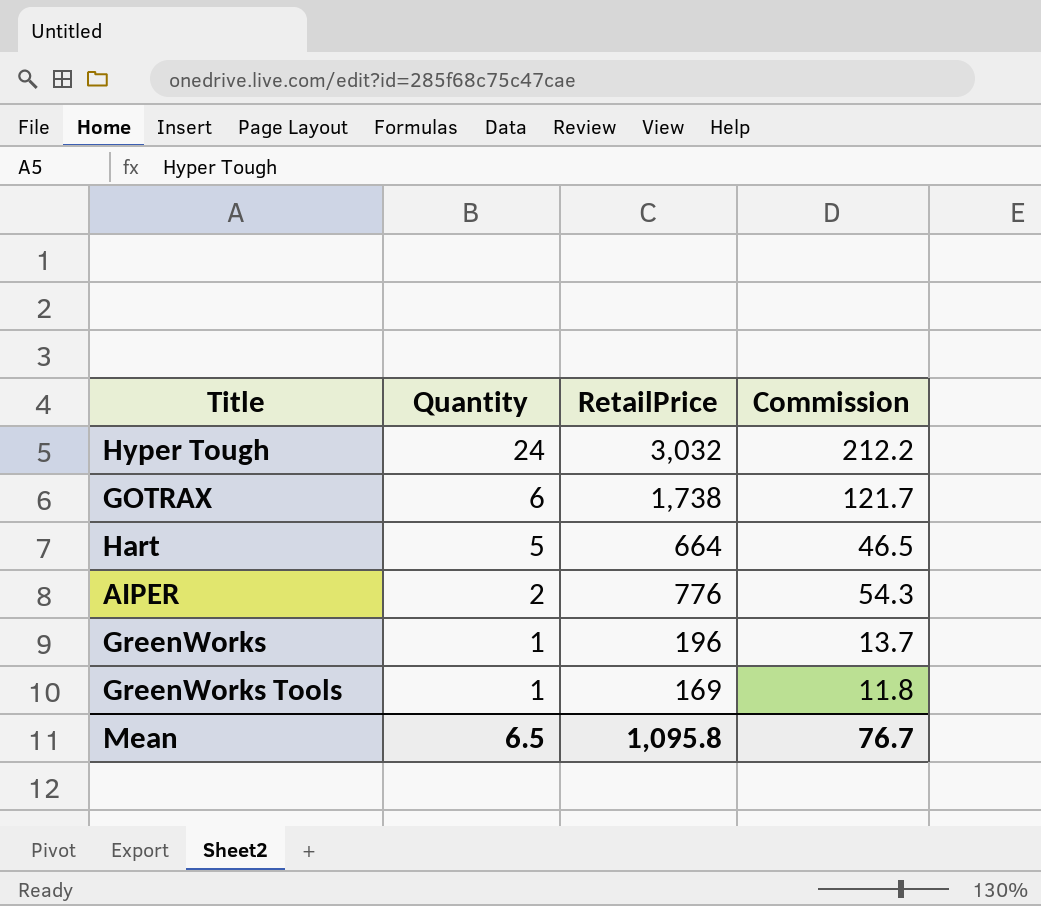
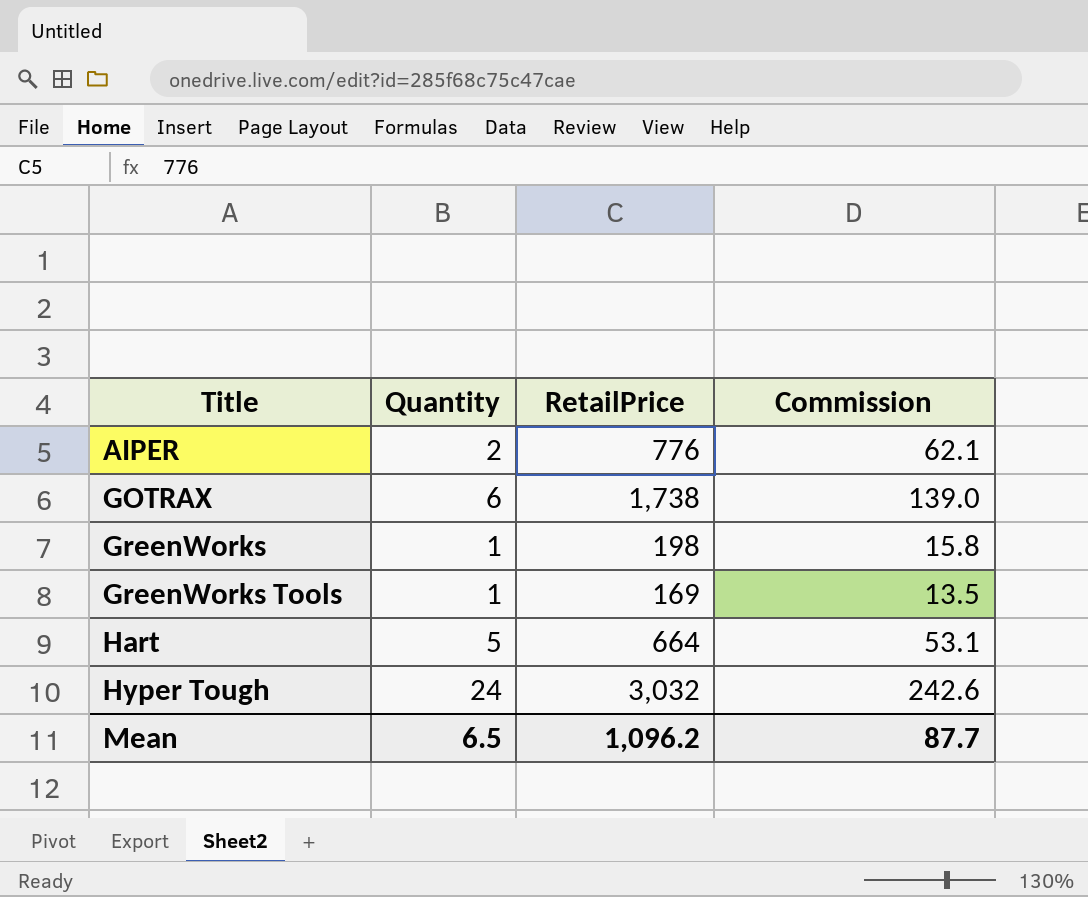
row order: Quantity descending -> Title ascending
column Commission | formula: [RetailPrice] * 0.07 -> [RetailPrice] * 0.08
GreenWorks | RetailPrice: 196 -> 198
Mean | RetailPrice: 1,095.8 -> 1,096.2
Mean | Commission: 76.7 -> 87.7

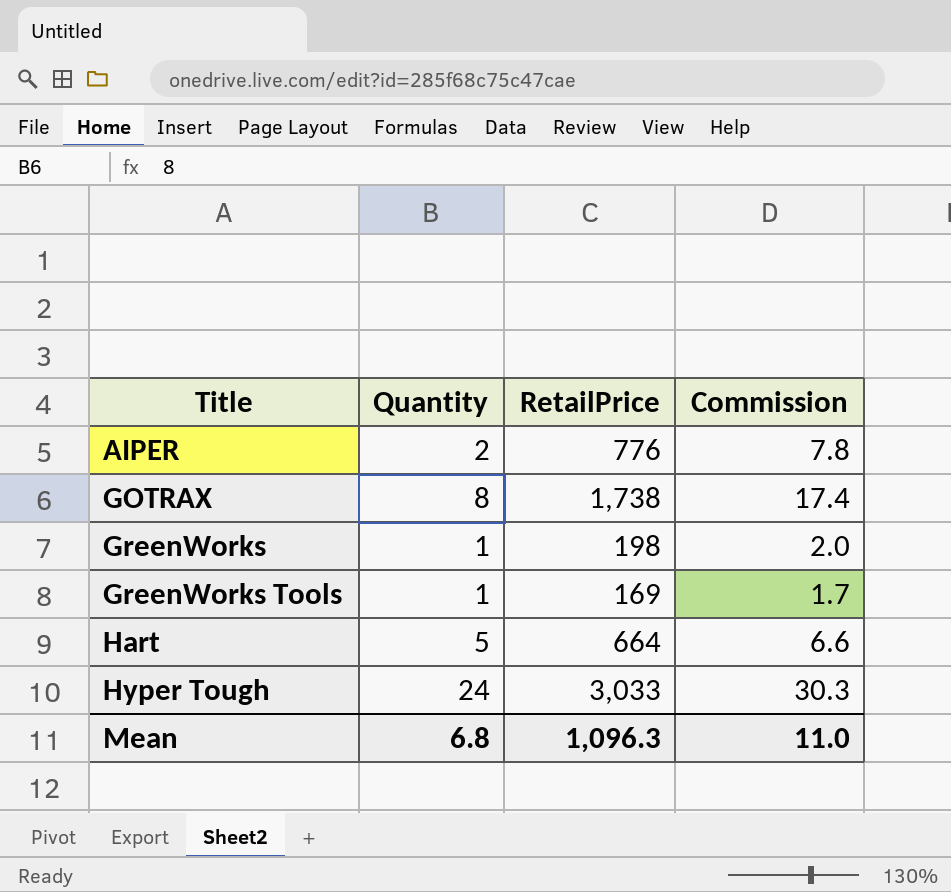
column Commission | formula: [RetailPrice] * 0.08 -> [RetailPrice] * 0.01
GOTRAX | Quantity: 6 -> 8
Hyper Tough | RetailPrice: 3,032 -> 3,033
Mean | Quantity: 6.5 -> 6.8
Mean | RetailPrice: 1,096.2 -> 1,096.3
Mean | Commission: 87.7 -> 11.0

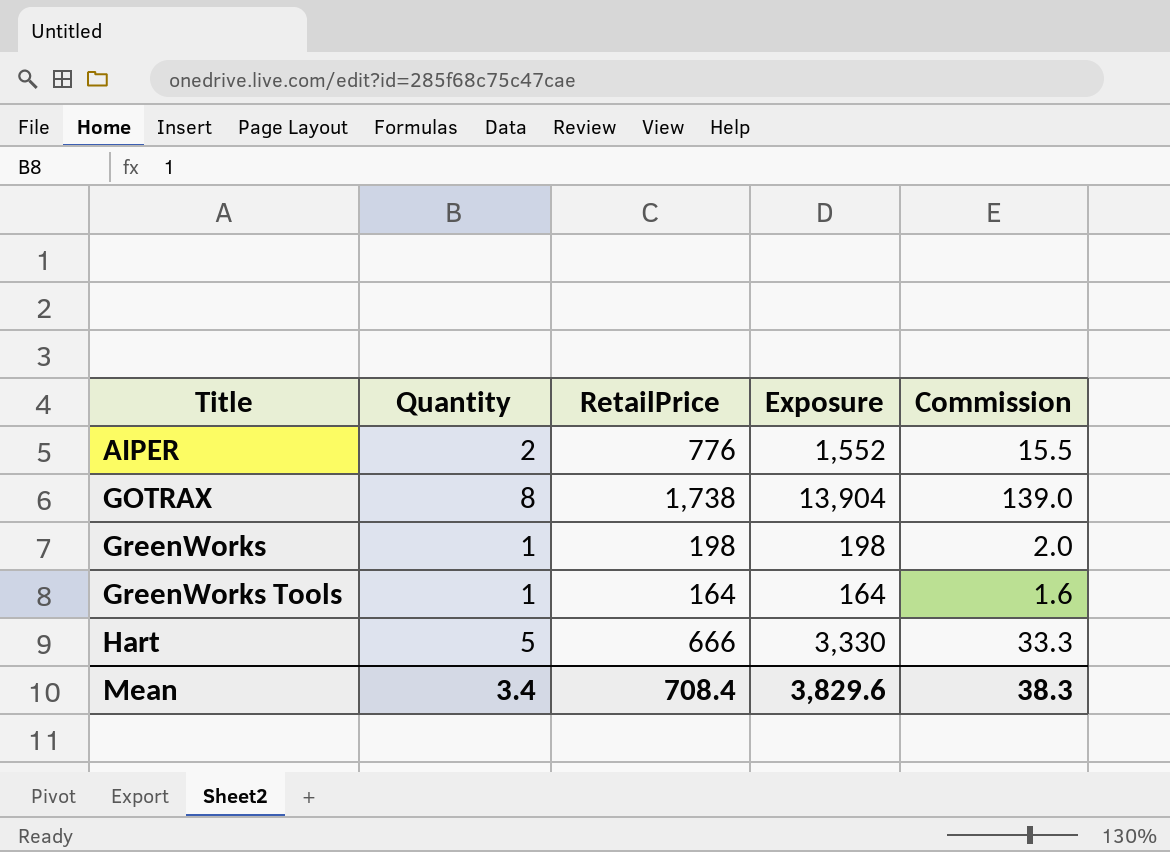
column Exposure | formula: none -> [Quantity] * [RetailPrice]
column Commission | formula: [RetailPrice] * 0.01 -> [Exposure] * 0.01
row Hyper Tough: 24 | 3,033 | 30.3 -> none
GreenWorks Tools | RetailPrice: 169 -> 164
Hart | RetailPrice: 664 -> 666
Mean | Quantity: 6.8 -> 3.4
Mean | RetailPrice: 1,096.3 -> 708.4
Mean | Commission: 11.0 -> 38.3

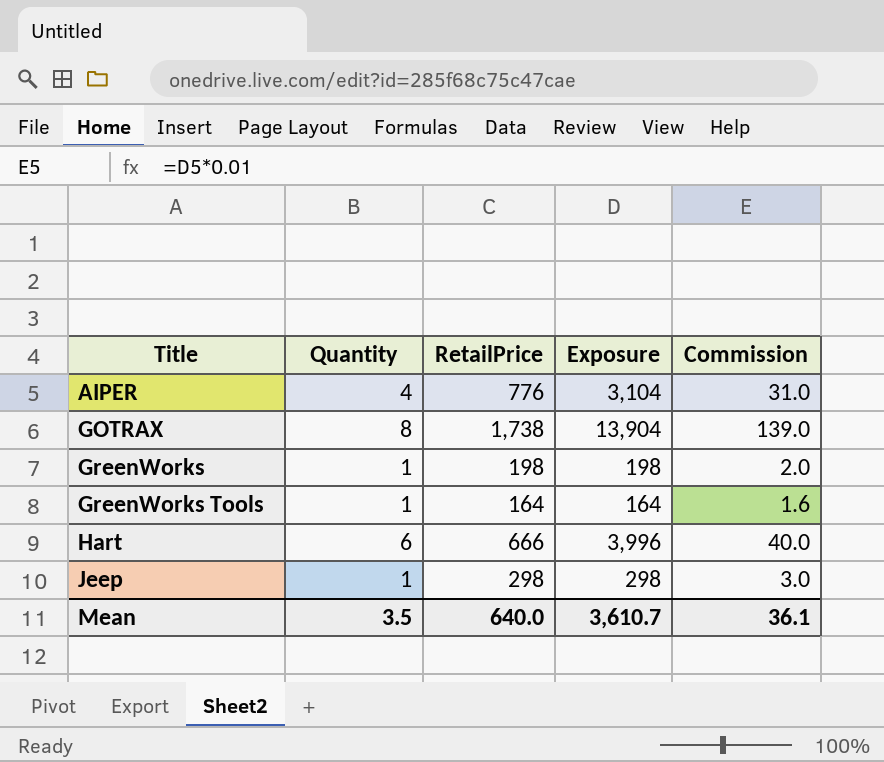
AIPER | Quantity: 2 -> 4
AIPER | Exposure: 1,552 -> 3,104
AIPER | Commission: 15.5 -> 31.0
Hart | Quantity: 5 -> 6
Hart | Exposure: 3,330 -> 3,996
Hart | Commission: 33.3 -> 40.0
row Jeep: none -> 1 | 298 | 298 | 3.0
Mean | Quantity: 3.4 -> 3.5
Mean | RetailPrice: 708.4 -> 640.0
Mean | Exposure: 3,829.6 -> 3,610.7
Mean | Commission: 38.3 -> 36.1

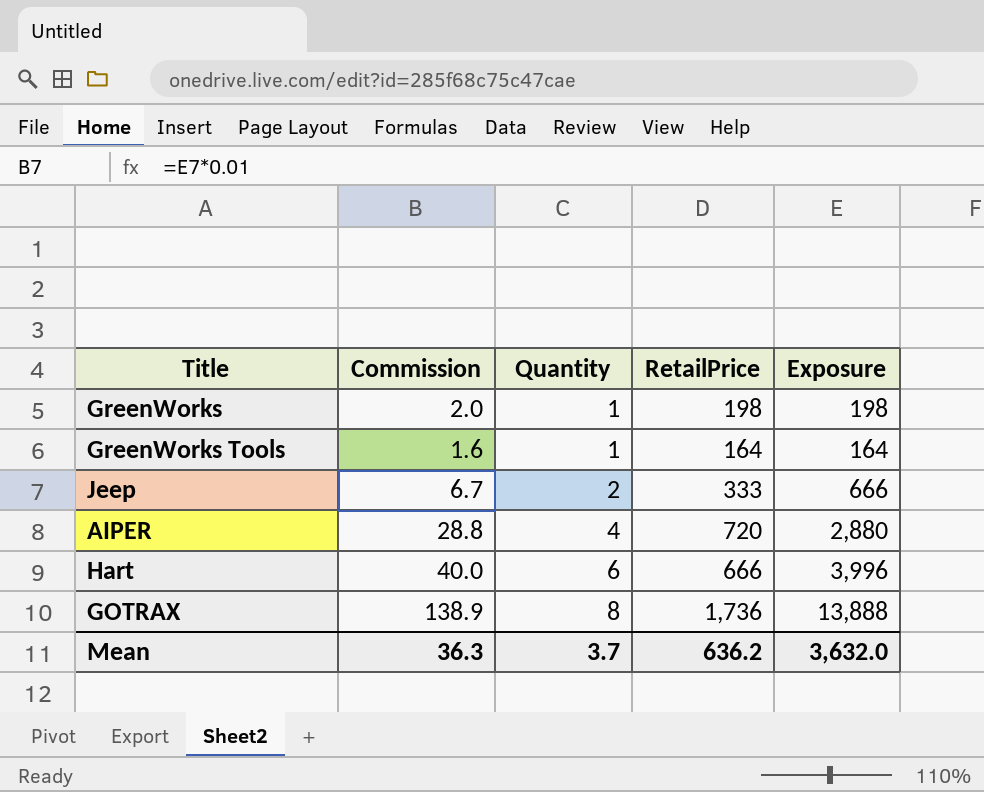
row order: Title ascending -> Quantity ascending
column Commission | position: 5 -> 2
Jeep | Commission: 3.0 -> 6.7
Jeep | Quantity: 1 -> 2
Jeep | RetailPrice: 298 -> 333
Jeep | Exposure: 298 -> 666
AIPER | Commission: 31.0 -> 28.8
AIPER | RetailPrice: 776 -> 720
AIPER | Exposure: 3,104 -> 2,880
GOTRAX | Commission: 139.0 -> 138.9
GOTRAX | RetailPrice: 1,738 -> 1,736
GOTRAX | Exposure: 13,904 -> 13,888
Mean | Commission: 36.1 -> 36.3
Mean | Quantity: 3.5 -> 3.7
Mean | RetailPrice: 640.0 -> 636.2
Mean | Exposure: 3,610.7 -> 3,632.0

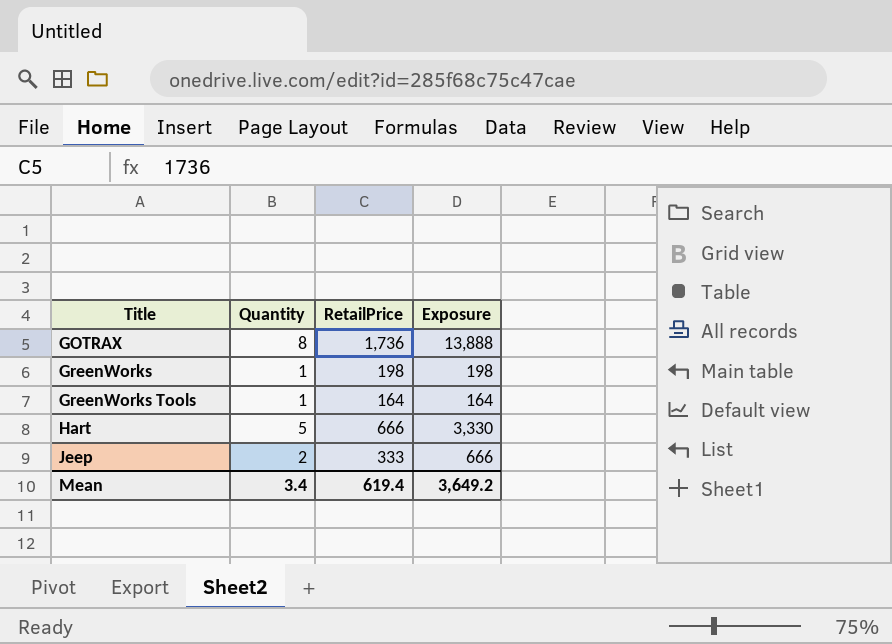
row order: Quantity ascending -> Title ascending
column Commission | formula: [Exposure] * 0.01 -> none
row AIPER: 28.8 | 4 | 720 | 2,880 -> none
Hart | Quantity: 6 -> 5
Hart | Exposure: 3,996 -> 3,330
Mean | Quantity: 3.7 -> 3.4
Mean | RetailPrice: 636.2 -> 619.4
Mean | Exposure: 3,632.0 -> 3,649.2

